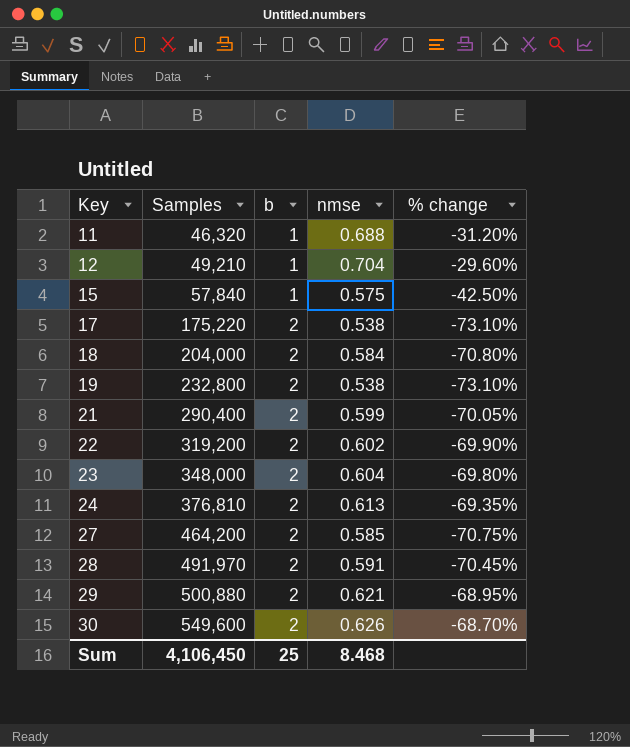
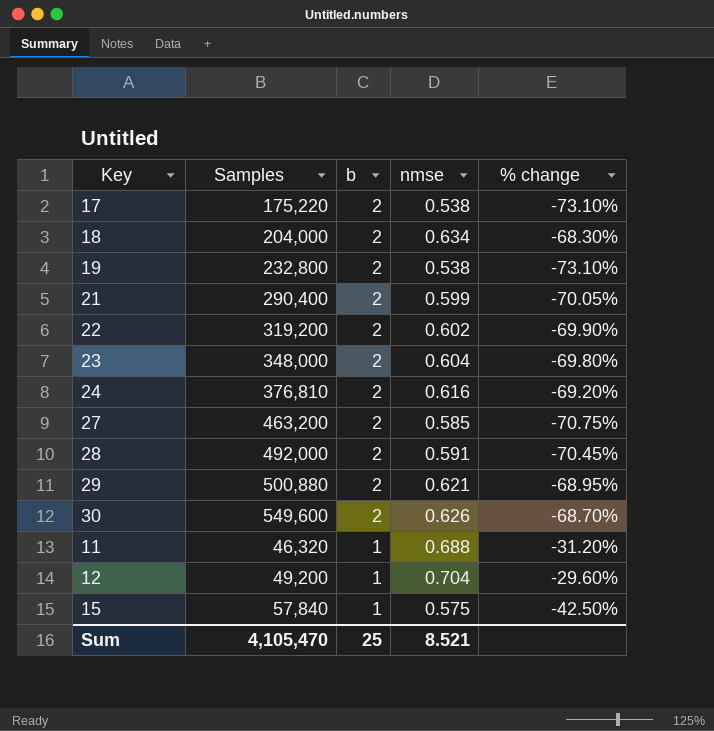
row order: Key ascending -> b descending
18 | nmse: 0.584 -> 0.634
18 | % change: -70.80% -> -68.30%
24 | nmse: 0.613 -> 0.616
24 | % change: -69.35% -> -69.20%
27 | Samples: 464,200 -> 463,200
28 | Samples: 491,970 -> 492,000
12 | Samples: 49,210 -> 49,200
Sum | Samples: 4,106,450 -> 4,105,470
Sum | nmse: 8.468 -> 8.521

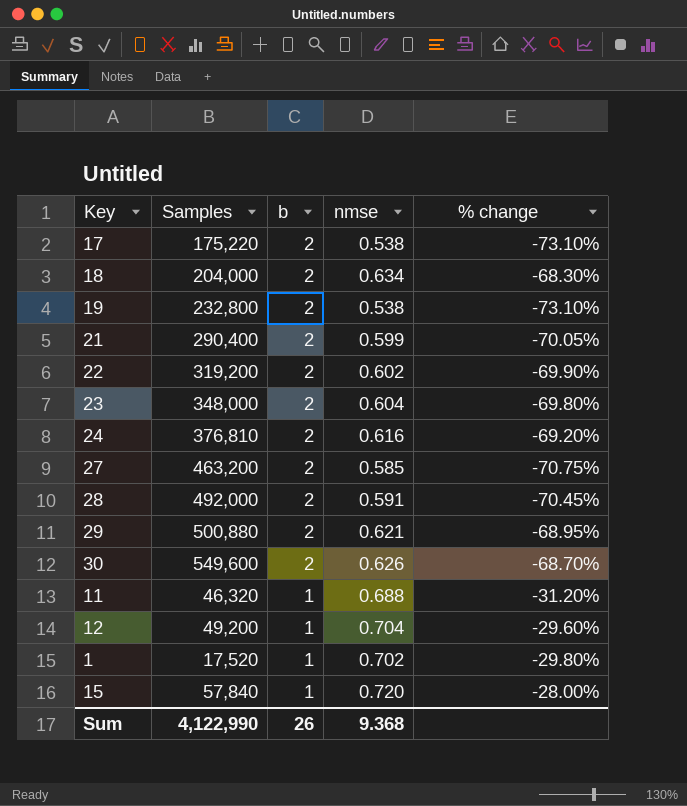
row 1: none -> 17,520 | 1 | 0.702 | -29.80%
15 | nmse: 0.575 -> 0.720
15 | % change: -42.50% -> -28.00%
Sum | Samples: 4,105,470 -> 4,122,990
Sum | b: 25 -> 26
Sum | nmse: 8.521 -> 9.368

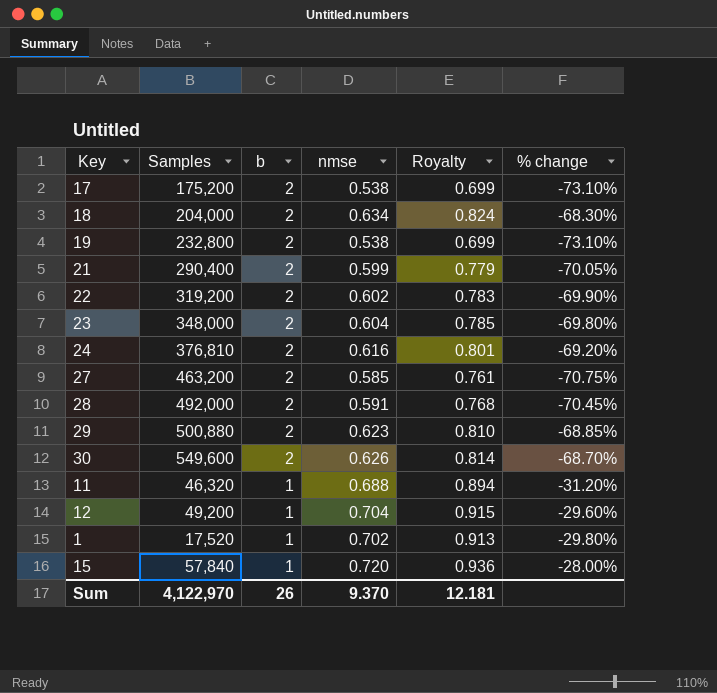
column Royalty | formula: none -> [nmse] * 1.3
17 | Samples: 175,220 -> 175,200
29 | nmse: 0.621 -> 0.623
29 | % change: -68.95% -> -68.85%
Sum | Samples: 4,122,990 -> 4,122,970
Sum | nmse: 9.368 -> 9.370

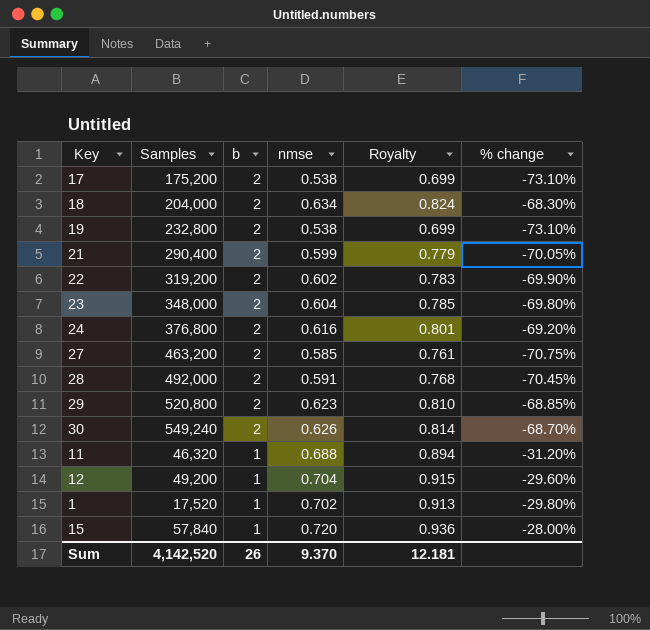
24 | Samples: 376,810 -> 376,800
29 | Samples: 500,880 -> 520,800
30 | Samples: 549,600 -> 549,240
Sum | Samples: 4,122,970 -> 4,142,520

